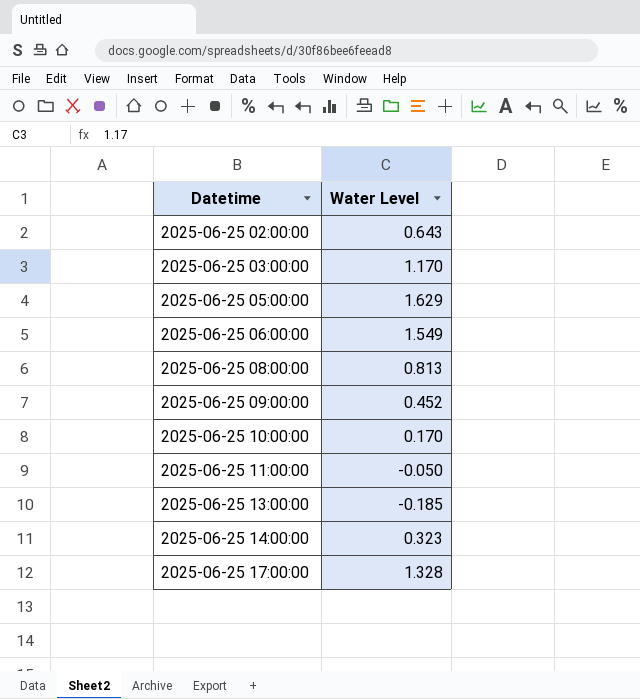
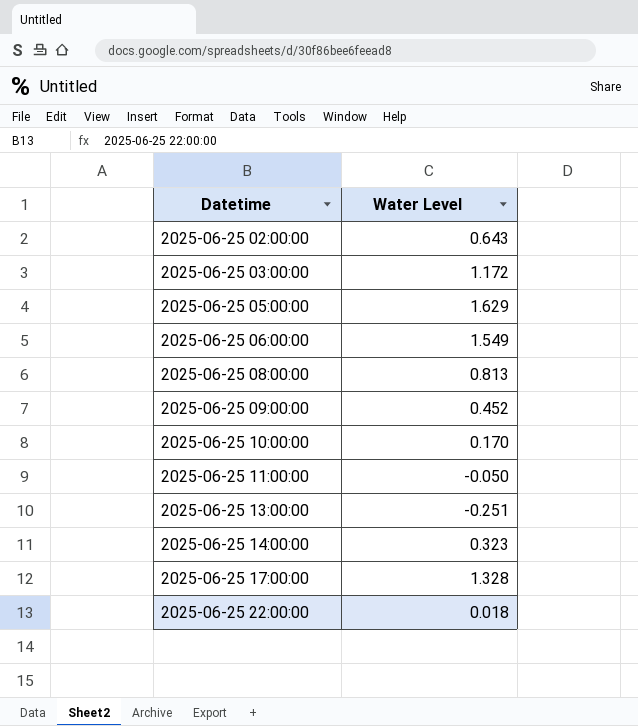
2025-06-25 03:00:00 | Water Level: 1.170 -> 1.172
2025-06-25 13:00:00 | Water Level: -0.185 -> -0.251
row 2025-06-25 22:00:00: none -> 0.018

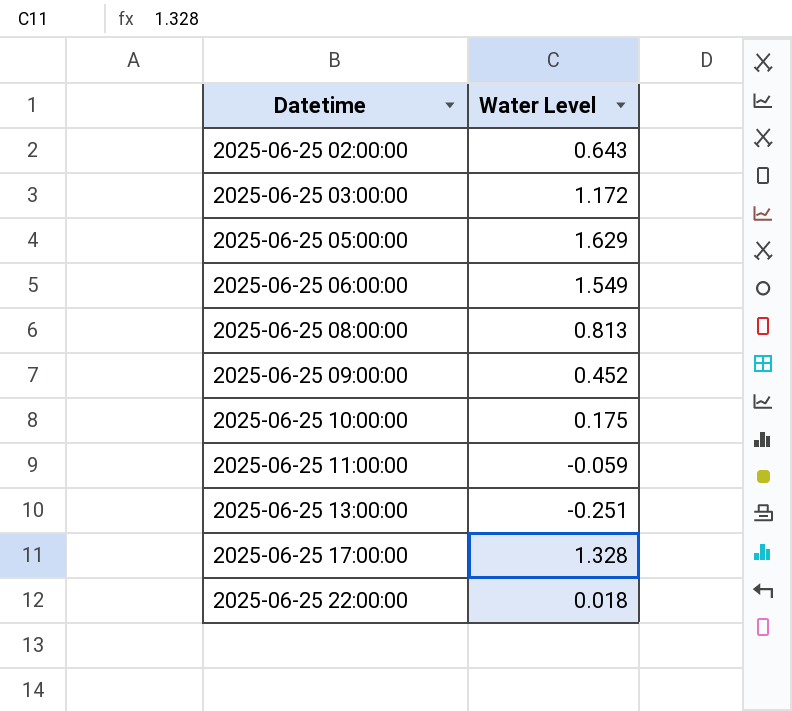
row 2025-06-25 14:00:00: 0.323 -> none
2025-06-25 10:00:00 | Water Level: 0.170 -> 0.175
2025-06-25 11:00:00 | Water Level: -0.050 -> -0.059

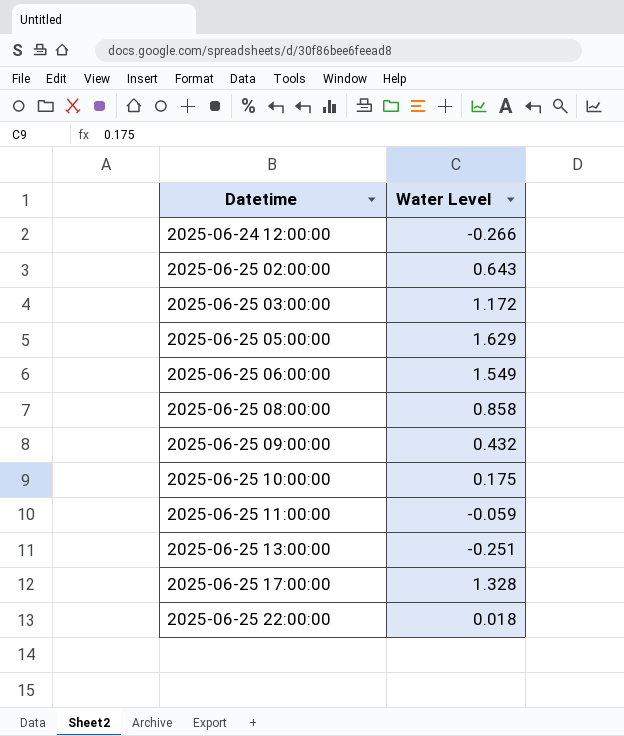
row 2025-06-24 12:00:00: none -> -0.266
2025-06-25 08:00:00 | Water Level: 0.813 -> 0.858
2025-06-25 09:00:00 | Water Level: 0.452 -> 0.432

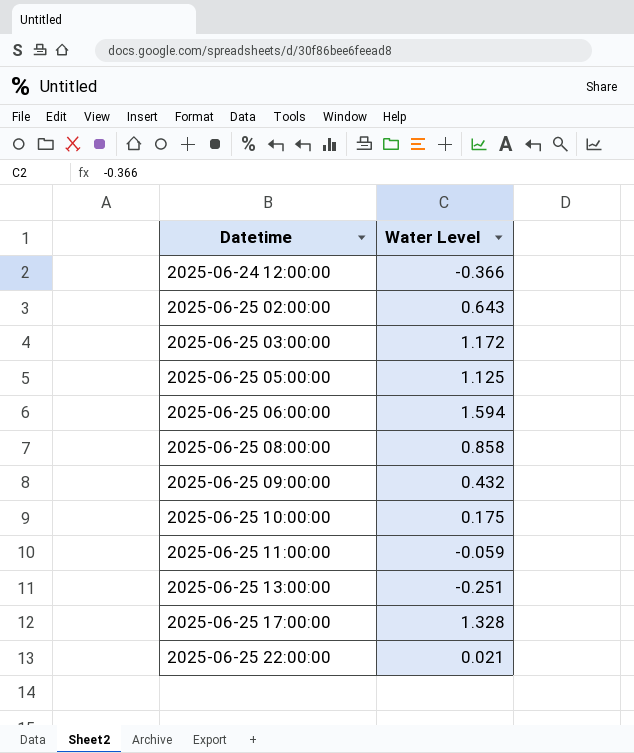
2025-06-24 12:00:00 | Water Level: -0.266 -> -0.366
2025-06-25 05:00:00 | Water Level: 1.629 -> 1.125
2025-06-25 06:00:00 | Water Level: 1.549 -> 1.594
2025-06-25 22:00:00 | Water Level: 0.018 -> 0.021

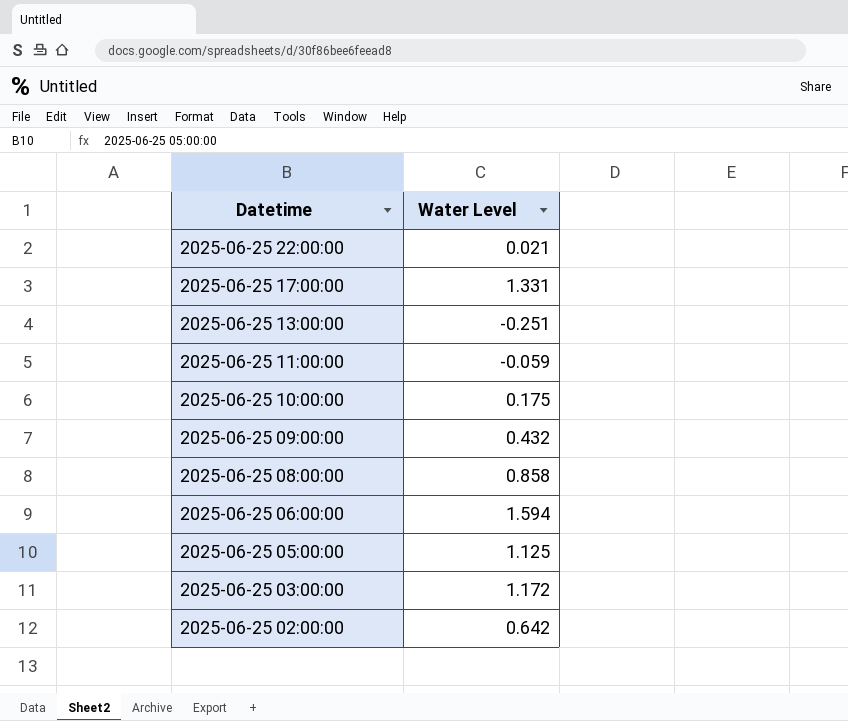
row order: Datetime ascending -> Datetime descending
row 2025-06-24 12:00:00: -0.366 -> none
2025-06-25 17:00:00 | Water Level: 1.328 -> 1.331
2025-06-25 02:00:00 | Water Level: 0.643 -> 0.642

